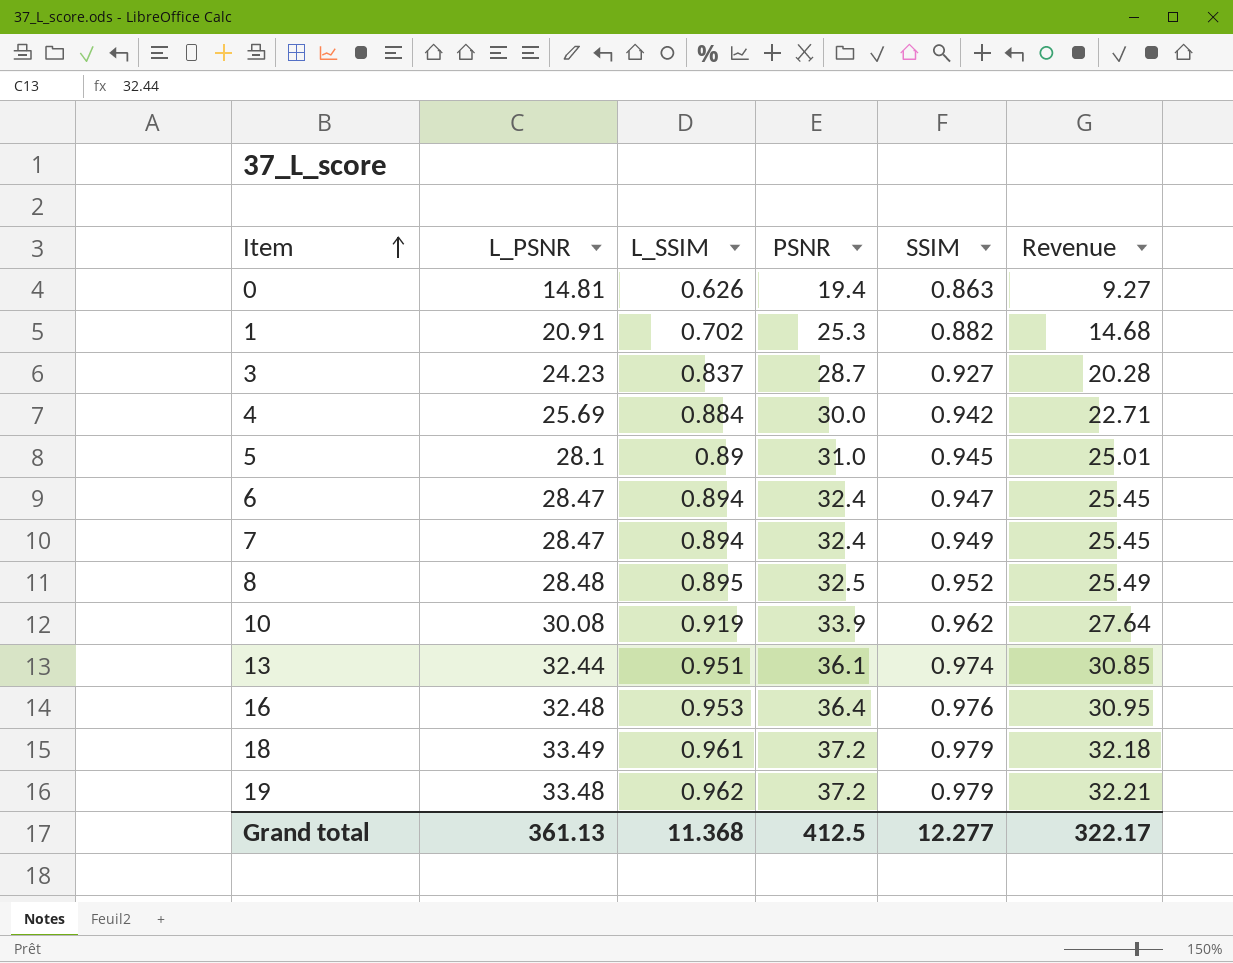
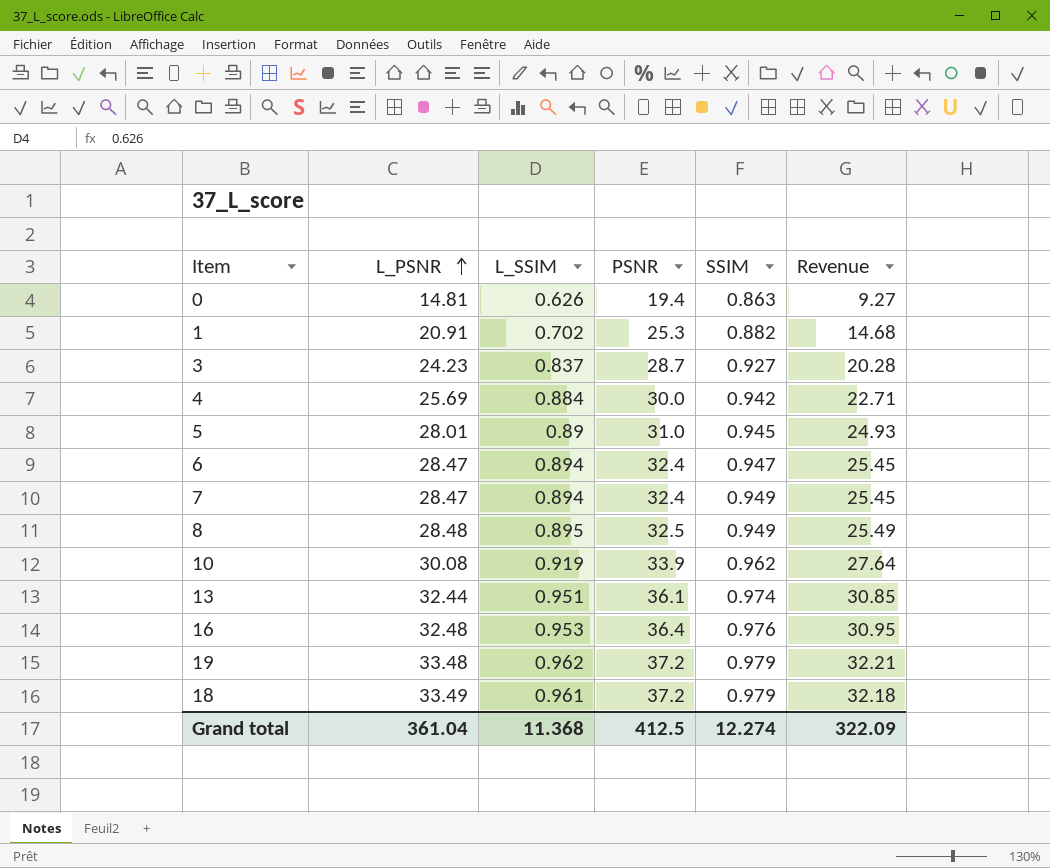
row order: Item ascending -> L_PSNR ascending
5 | L_PSNR: 28.1 -> 28.01
5 | Revenue: 25.01 -> 24.93
8 | SSIM: 0.952 -> 0.949
Grand total | L_PSNR: 361.13 -> 361.04
Grand total | SSIM: 12.277 -> 12.274
Grand total | Revenue: 322.17 -> 322.09

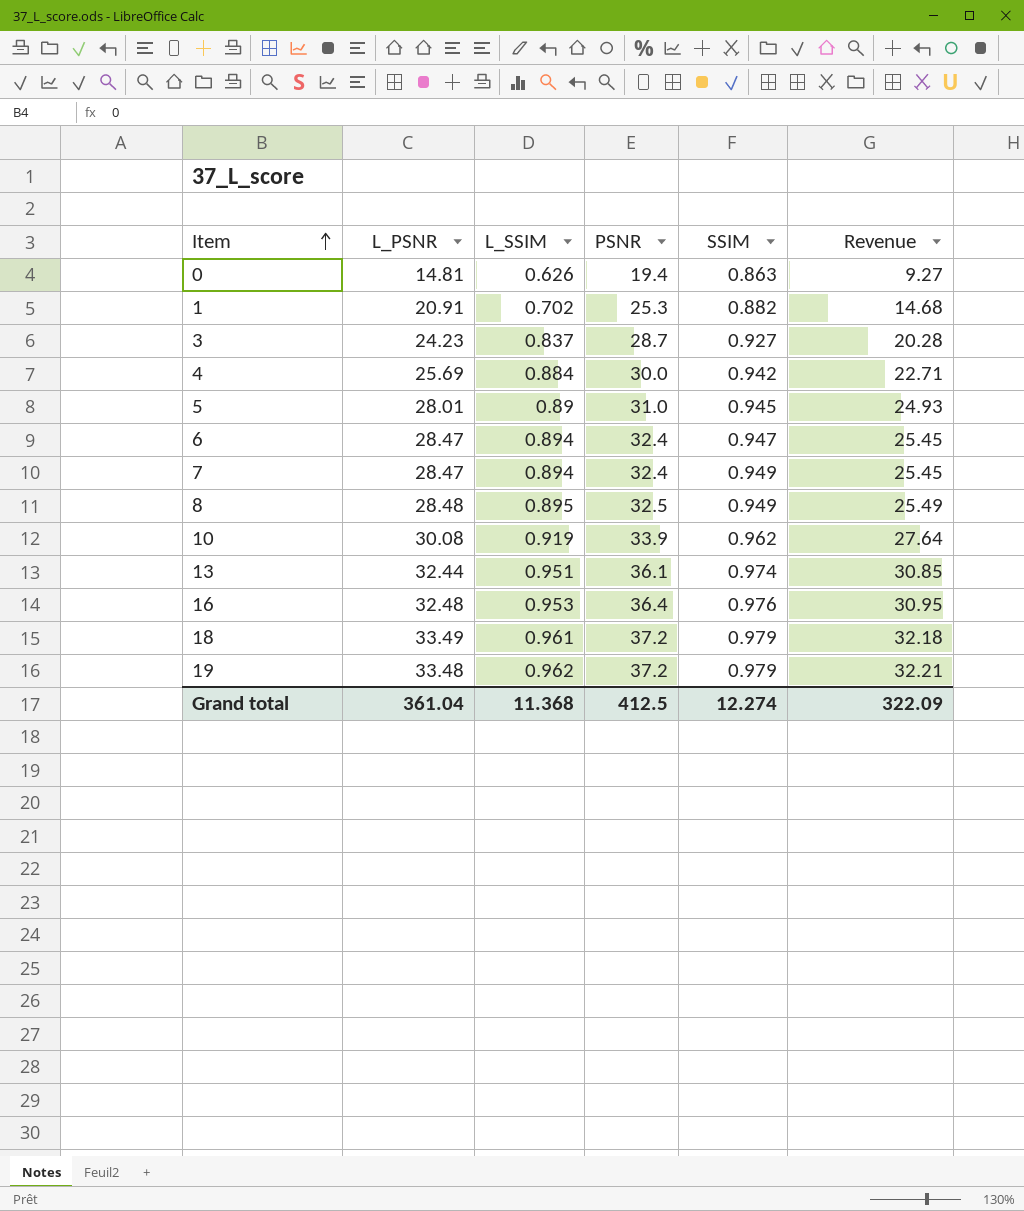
row order: L_PSNR ascending -> Item ascending

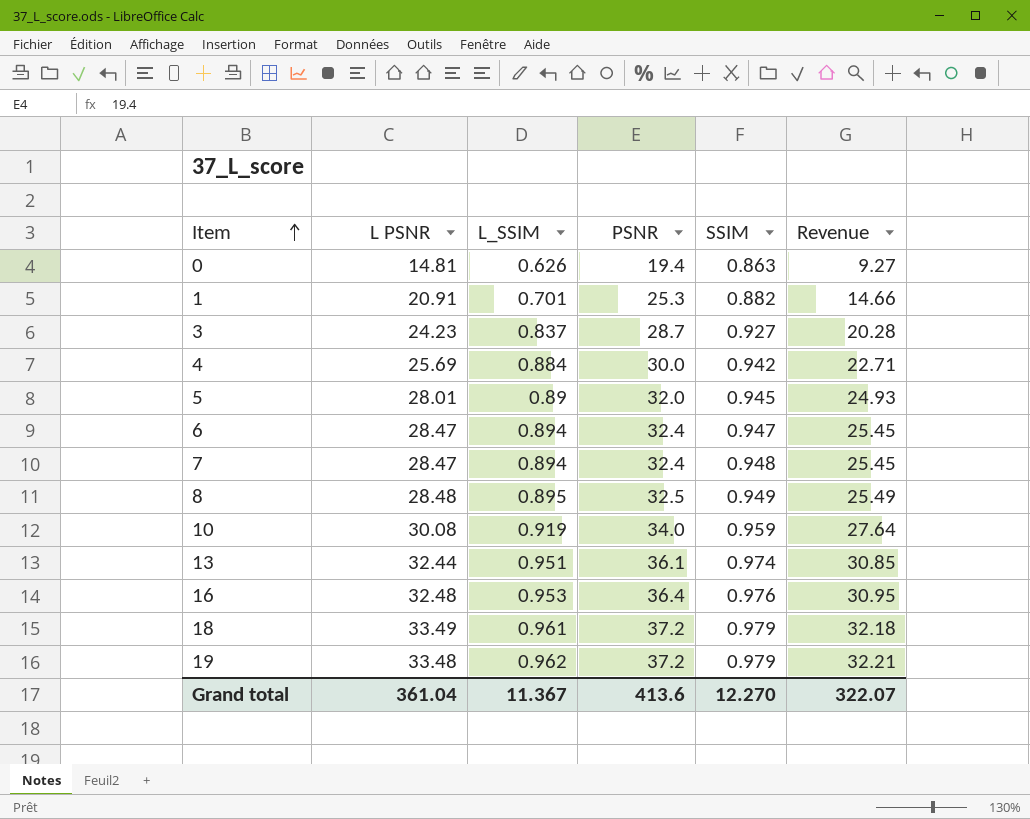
column name: L_PSNR -> L PSNR
1 | L_SSIM: 0.702 -> 0.701
1 | Revenue: 14.68 -> 14.66
5 | PSNR: 31.0 -> 32.0
7 | SSIM: 0.949 -> 0.948
10 | PSNR: 33.9 -> 34.0
10 | SSIM: 0.962 -> 0.959
Grand total | L_SSIM: 11.368 -> 11.367
Grand total | PSNR: 412.5 -> 413.6
Grand total | SSIM: 12.274 -> 12.270
Grand total | Revenue: 322.09 -> 322.07

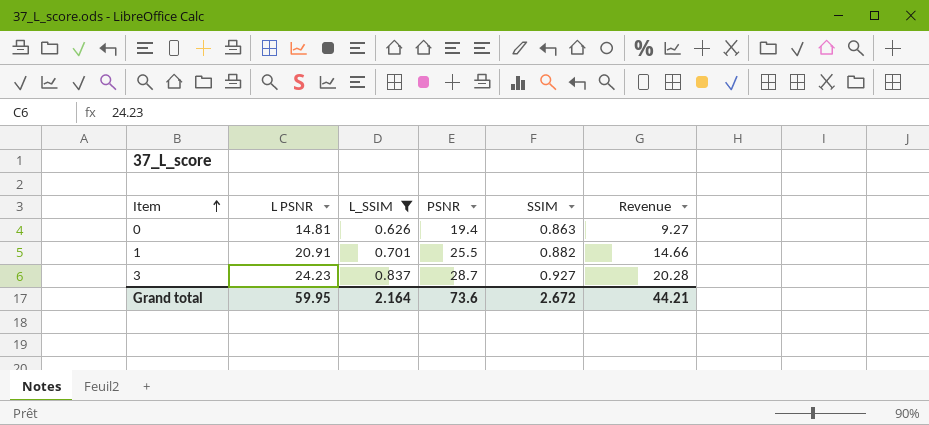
filter: none -> L_SSIM <= 0.837
1 | PSNR: 25.3 -> 25.5
Grand total | L PSNR: 361.04 -> 59.95
Grand total | L_SSIM: 11.367 -> 2.164
Grand total | PSNR: 413.6 -> 73.6
Grand total | SSIM: 12.270 -> 2.672
Grand total | Revenue: 322.07 -> 44.21

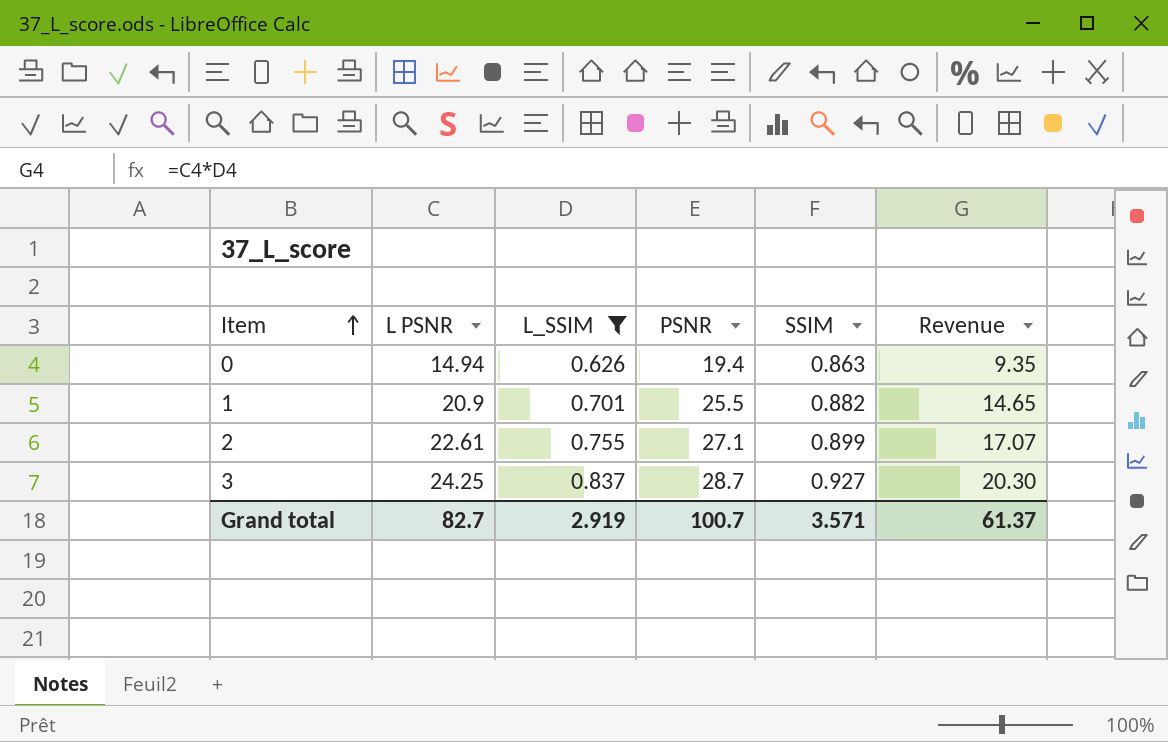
0 | L PSNR: 14.81 -> 14.94
0 | Revenue: 9.27 -> 9.35
1 | L PSNR: 20.91 -> 20.9
1 | Revenue: 14.66 -> 14.65
row 2: none -> 22.61 | 0.755 | 27.1 | 0.899 | 17.07
3 | L PSNR: 24.23 -> 24.25
3 | Revenue: 20.28 -> 20.30
Grand total | L PSNR: 59.95 -> 82.7
Grand total | L_SSIM: 2.164 -> 2.919
Grand total | PSNR: 73.6 -> 100.7
Grand total | SSIM: 2.672 -> 3.571
Grand total | Revenue: 44.21 -> 61.37

